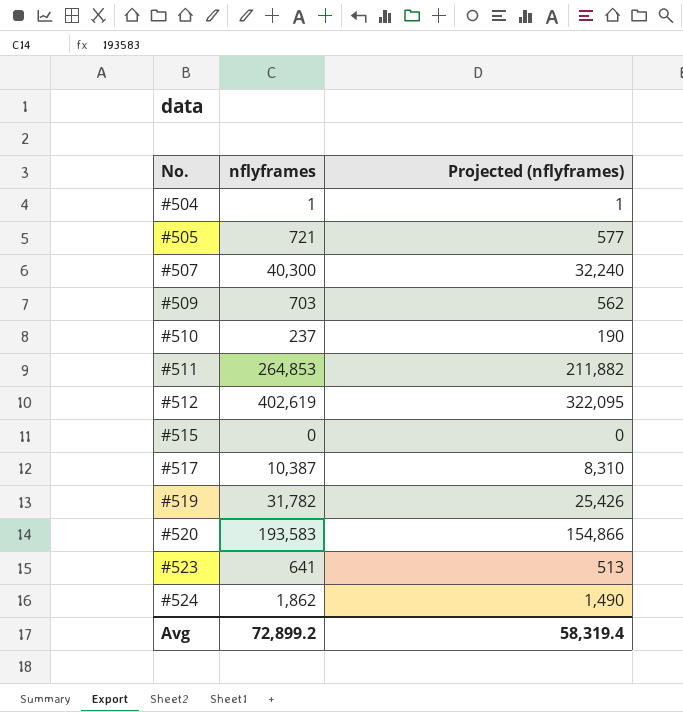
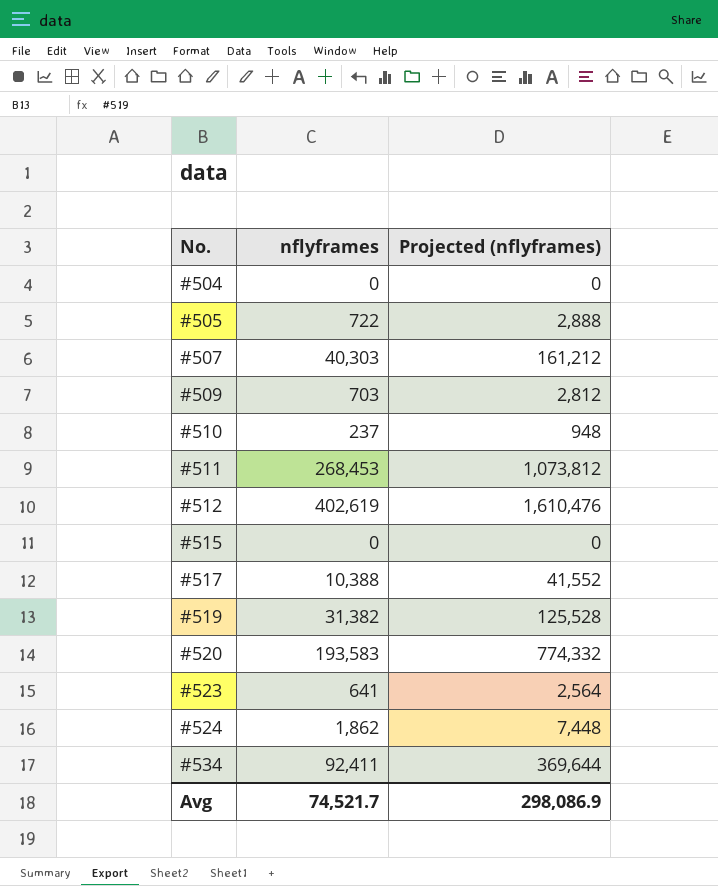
column Projected (nflyframes) | formula: [nflyframes] * 0.8 -> [nflyframes] * 4
#504 | nflyframes: 1 -> 0
#505 | nflyframes: 721 -> 722
#507 | nflyframes: 40,300 -> 40,303
#511 | nflyframes: 264,853 -> 268,453
#517 | nflyframes: 10,387 -> 10,388
#519 | nflyframes: 31,782 -> 31,382
row #534: none -> 92,411 | 369,644
Avg | nflyframes: 72,899.2 -> 74,521.7
Avg | Projected (nflyframes): 58,319.4 -> 298,086.9

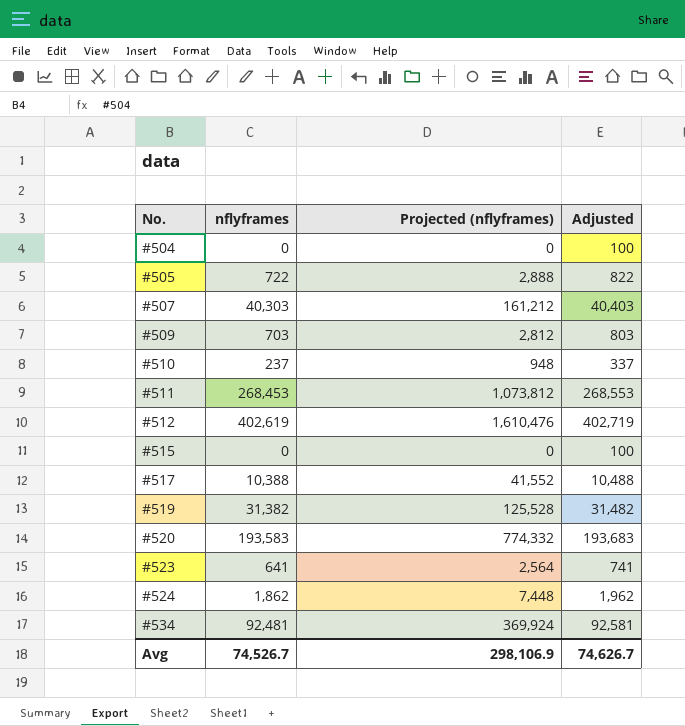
column Adjusted | formula: none -> [nflyframes] + 100
#534 | nflyframes: 92,411 -> 92,481
#534 | Projected (nflyframes): 369,644 -> 369,924
Avg | nflyframes: 74,521.7 -> 74,526.7
Avg | Projected (nflyframes): 298,086.9 -> 298,106.9

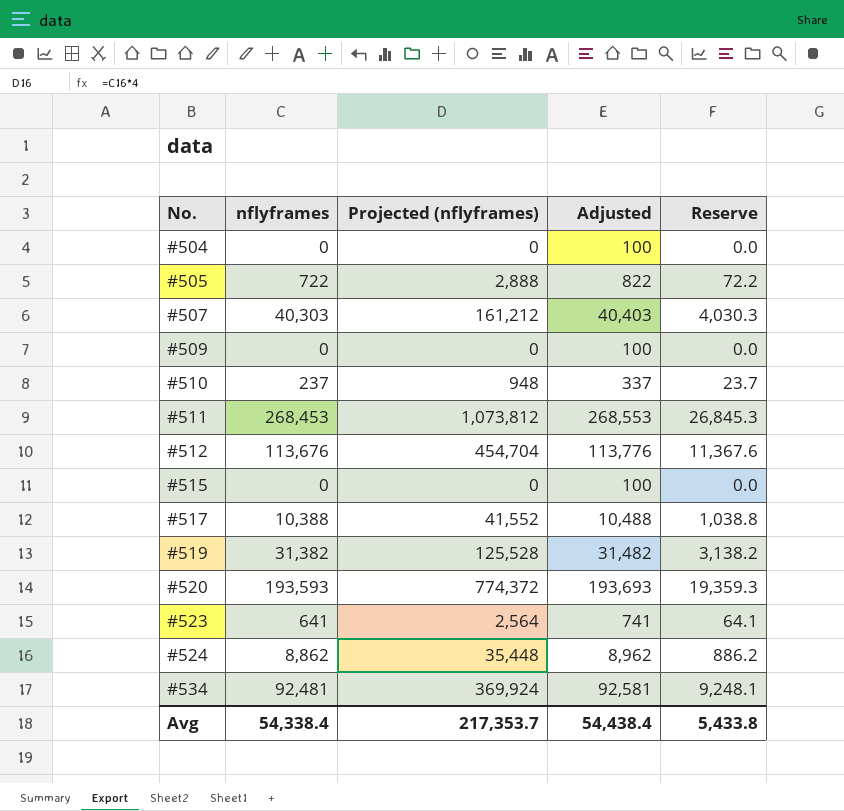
column Reserve | formula: none -> [nflyframes] * 0.1
#509 | nflyframes: 703 -> 0
#509 | Projected (nflyframes): 2,812 -> 0
#509 | Adjusted: 803 -> 100
#512 | nflyframes: 402,619 -> 113,676
#512 | Projected (nflyframes): 1,610,476 -> 454,704
#512 | Adjusted: 402,719 -> 113,776
#520 | nflyframes: 193,583 -> 193,593
#520 | Projected (nflyframes): 774,332 -> 774,372
#520 | Adjusted: 193,683 -> 193,693
#524 | nflyframes: 1,862 -> 8,862
#524 | Projected (nflyframes): 7,448 -> 35,448
#524 | Adjusted: 1,962 -> 8,962
Avg | nflyframes: 74,526.7 -> 54,338.4
Avg | Projected (nflyframes): 298,106.9 -> 217,353.7
Avg | Adjusted: 74,626.7 -> 54,438.4

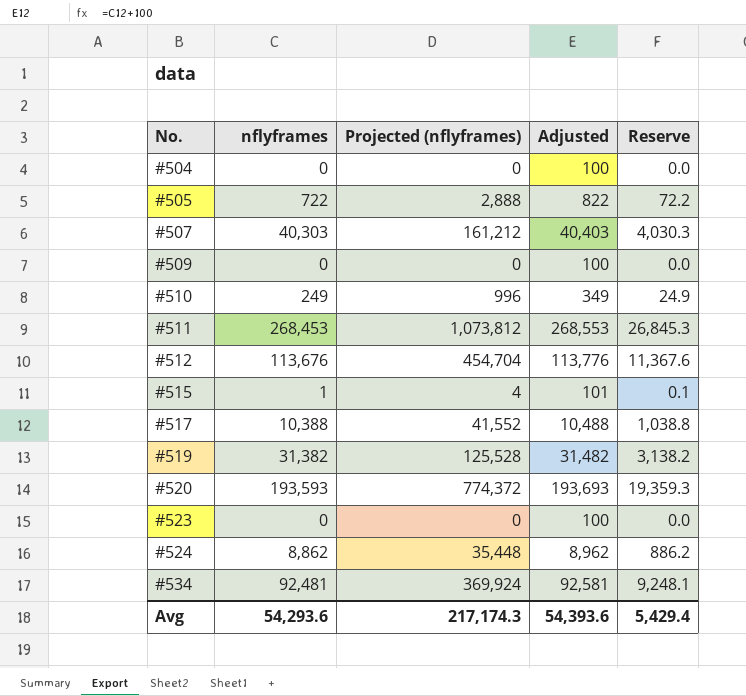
#510 | nflyframes: 237 -> 249
#510 | Projected (nflyframes): 948 -> 996
#510 | Adjusted: 337 -> 349
#510 | Reserve: 23.7 -> 24.9
#515 | nflyframes: 0 -> 1
#515 | Projected (nflyframes): 0 -> 4
#515 | Adjusted: 100 -> 101
#515 | Reserve: 0.0 -> 0.1
#523 | nflyframes: 641 -> 0
#523 | Projected (nflyframes): 2,564 -> 0
#523 | Adjusted: 741 -> 100
#523 | Reserve: 64.1 -> 0.0
Avg | nflyframes: 54,338.4 -> 54,293.6
Avg | Projected (nflyframes): 217,353.7 -> 217,174.3
Avg | Adjusted: 54,438.4 -> 54,393.6
Avg | Reserve: 5,433.8 -> 5,429.4

